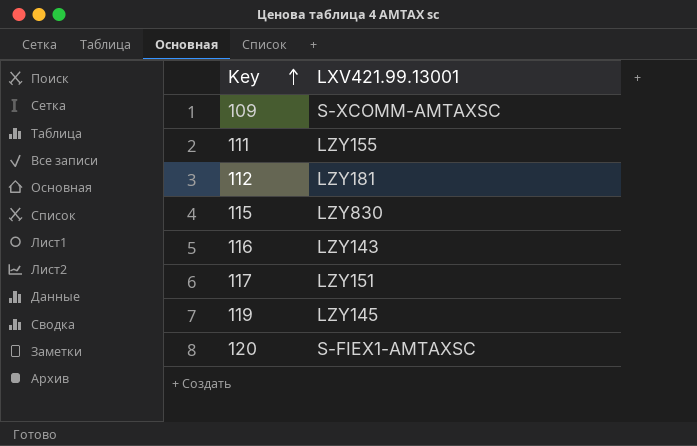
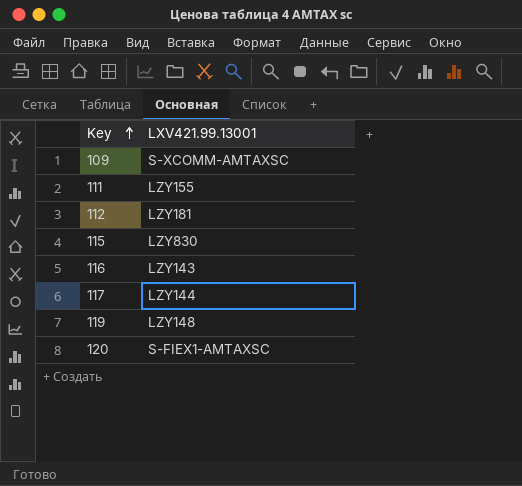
117 | LXV421.99.13001: LZY151 -> LZY144
119 | LXV421.99.13001: LZY145 -> LZY148

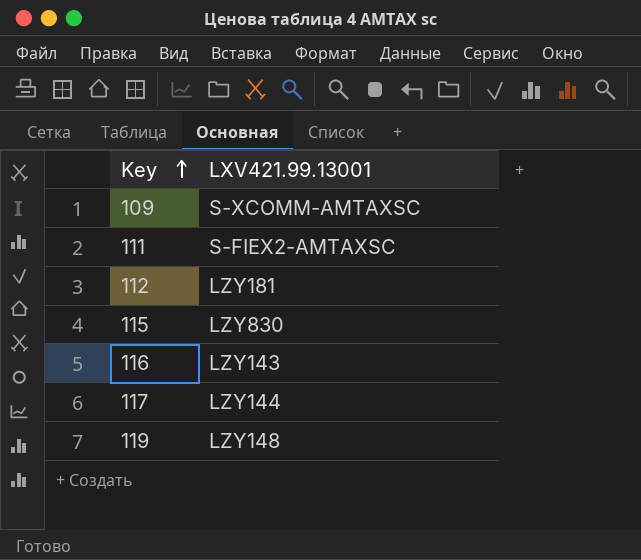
row 120: S-FIEX1-AMTAXSC -> none
111 | LXV421.99.13001: LZY155 -> S-FIEX2-AMTAXSC

